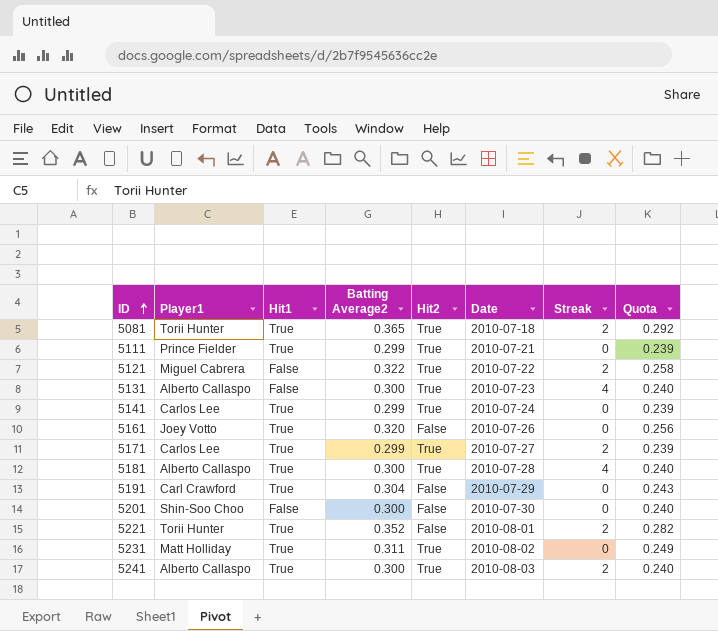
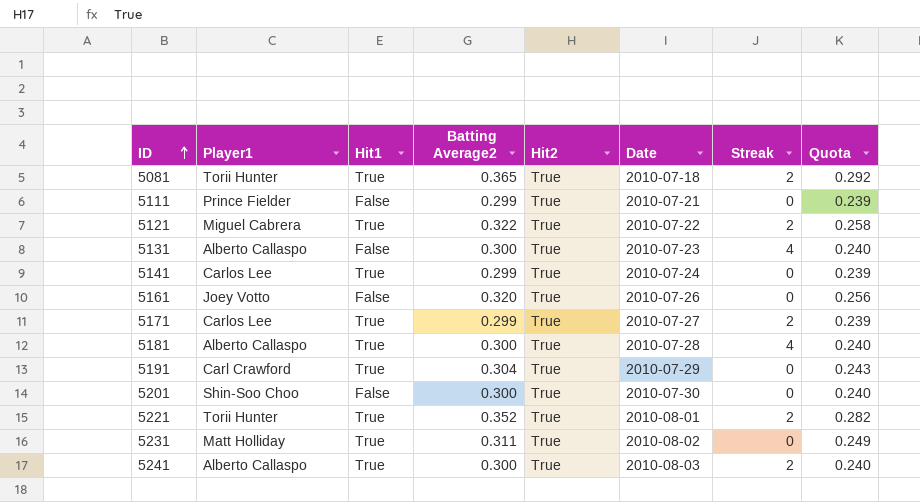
5111 | Hit1: True -> False
5121 | Hit1: False -> True
5161 | Hit1: True -> False
5161 | Hit2: False -> True
5191 | Hit2: False -> True
5201 | Hit2: False -> True
5221 | Hit2: False -> True

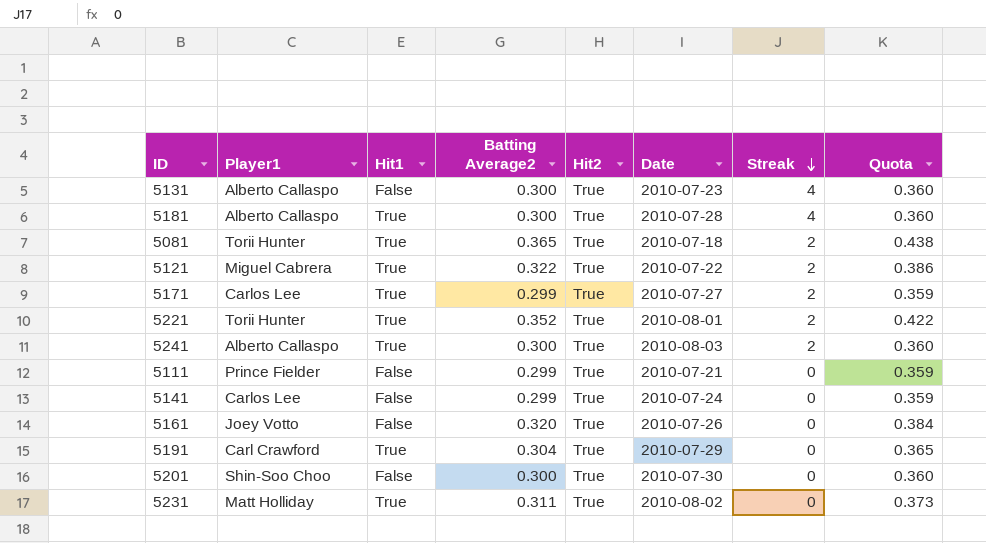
row order: ID ascending -> Streak descending
column Quota | formula: [Batting Average2] * 0.8 -> [Batting Average2] * 1.2
5141 | Hit1: True -> False

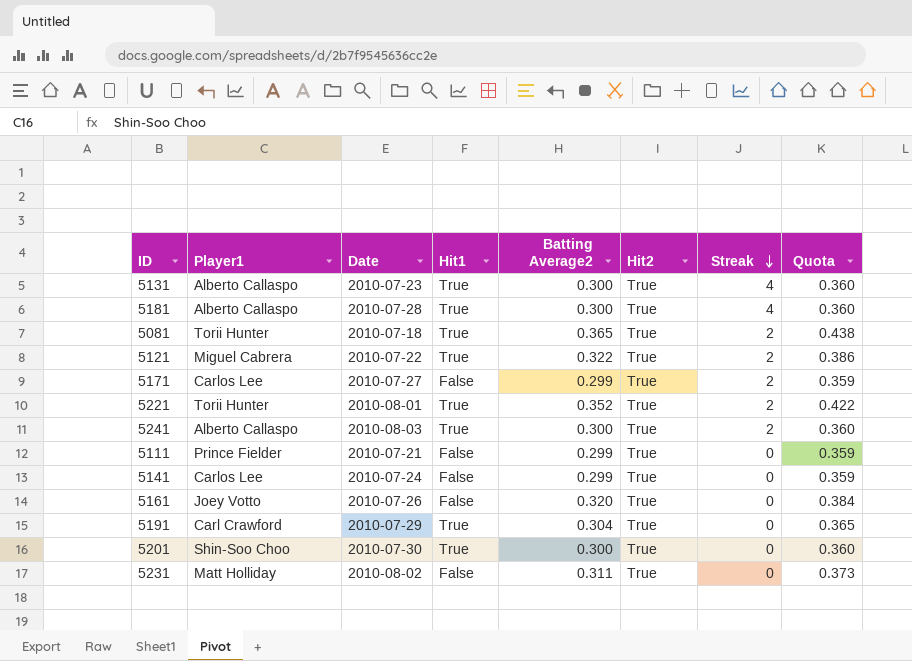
column Date | position: 6 -> 3
5131 | Hit1: False -> True
5171 | Hit1: True -> False
5201 | Hit1: False -> True
5231 | Hit1: True -> False

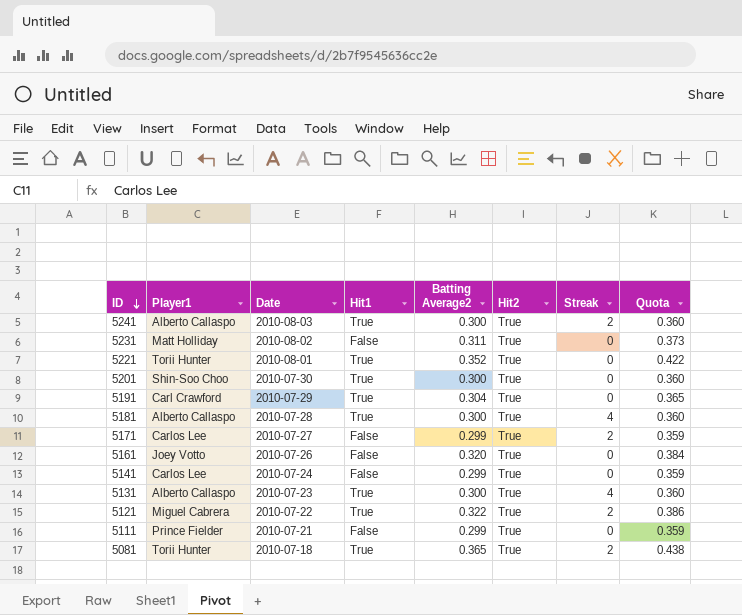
row order: Streak descending -> ID descending
5221 | Streak: 2 -> 0

